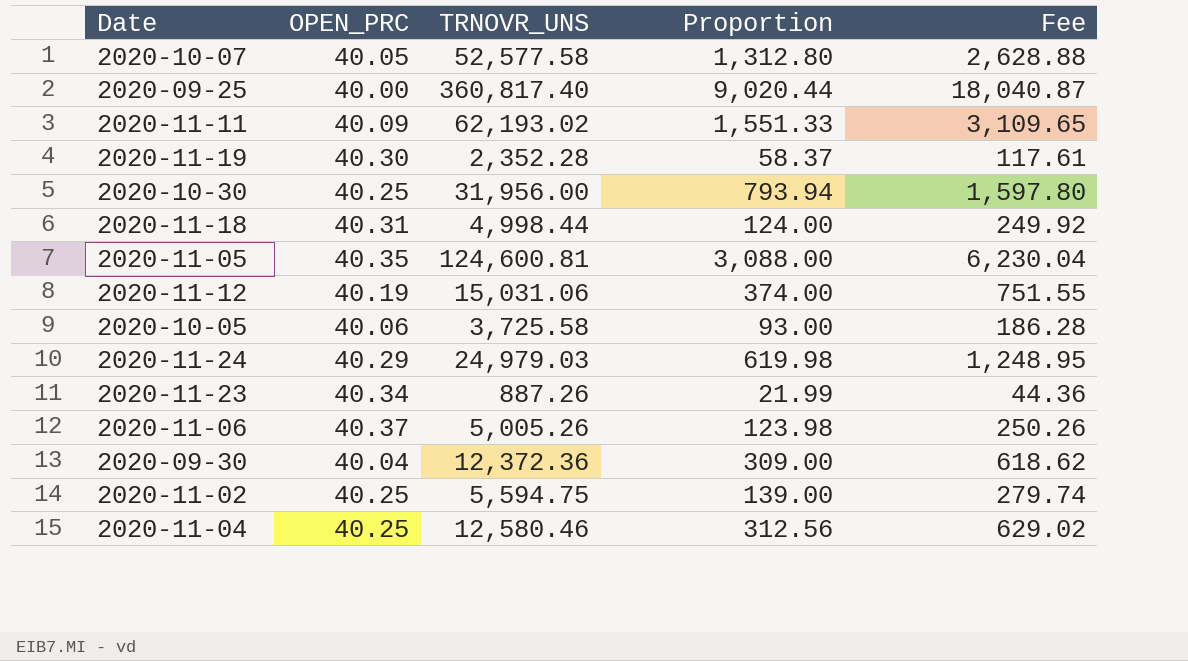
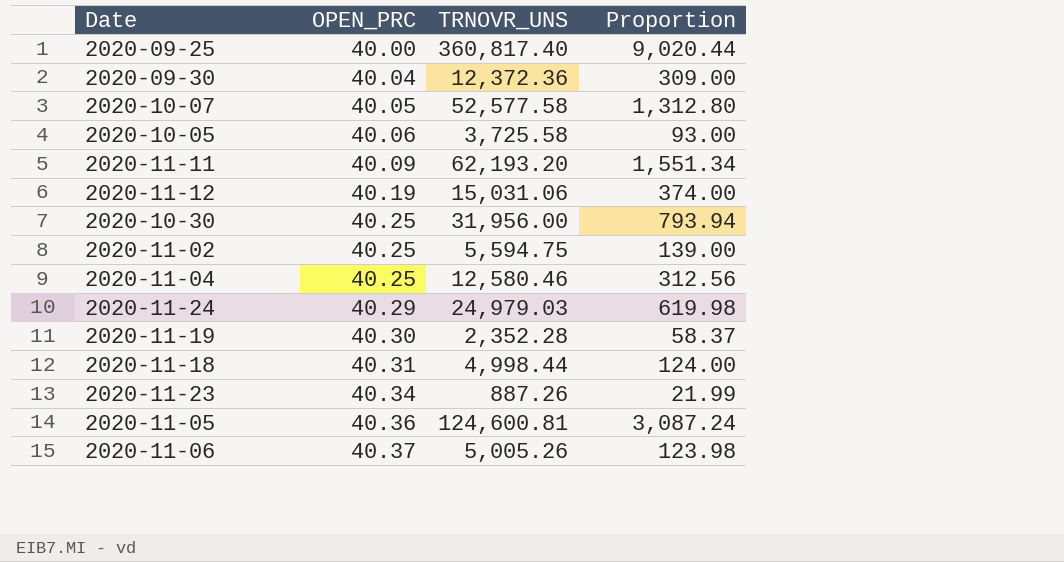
row order: none -> OPEN_PRC ascending
column Fee | formula: [TRNOVR_UNS] * 0.05 -> none
2020-11-11 | TRNOVR_UNS: 62,193.02 -> 62,193.20
2020-11-11 | Proportion: 1,551.33 -> 1,551.34
2020-11-05 | OPEN_PRC: 40.35 -> 40.36
2020-11-05 | Proportion: 3,088.00 -> 3,087.24

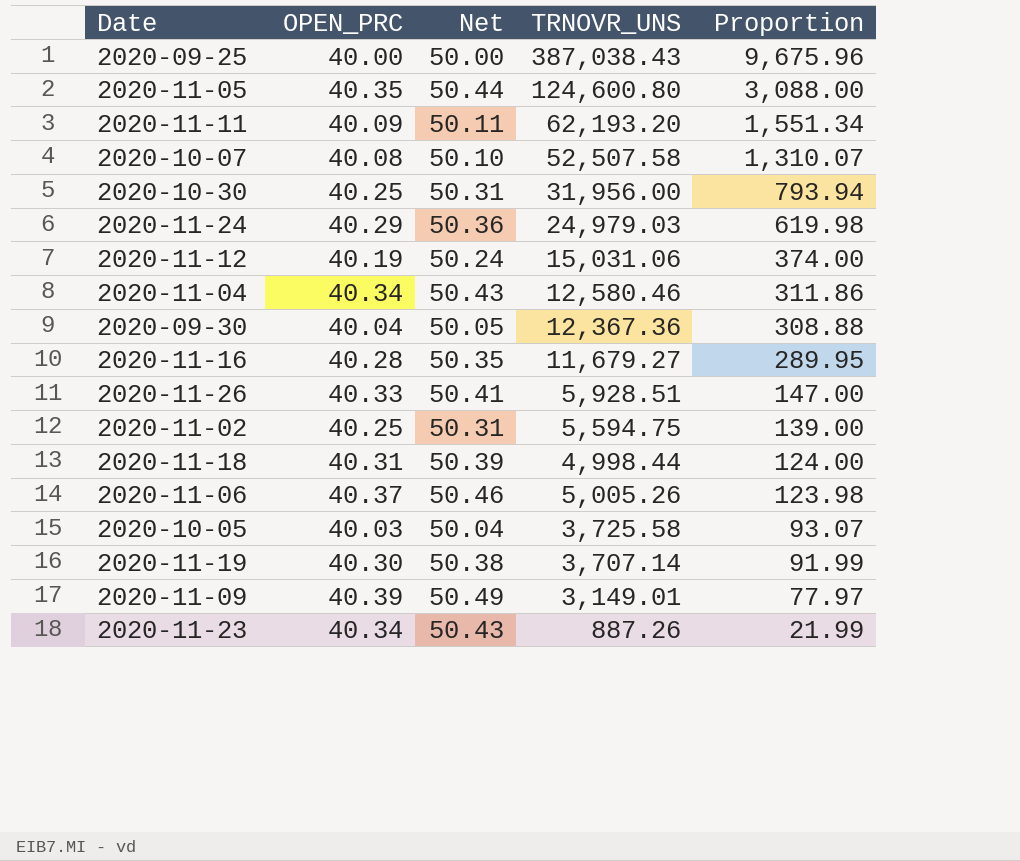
row order: OPEN_PRC ascending -> Proportion descending
column Net | formula: none -> [OPEN_PRC] * 1.25
2020-09-25 | TRNOVR_UNS: 360,817.40 -> 387,038.43
2020-09-25 | Proportion: 9,020.44 -> 9,675.96
2020-11-05 | OPEN_PRC: 40.36 -> 40.35
2020-11-05 | TRNOVR_UNS: 124,600.81 -> 124,600.80
2020-11-05 | Proportion: 3,087.24 -> 3,088.00
2020-10-07 | OPEN_PRC: 40.05 -> 40.08
2020-10-07 | TRNOVR_UNS: 52,577.58 -> 52,507.58
2020-10-07 | Proportion: 1,312.80 -> 1,310.07
2020-11-04 | OPEN_PRC: 40.25 -> 40.34
2020-11-04 | Proportion: 312.56 -> 311.86
2020-09-30 | TRNOVR_UNS: 12,372.36 -> 12,367.36
2020-09-30 | Proportion: 309.00 -> 308.88
row 2020-11-16: none -> 40.28 | 50.35 | 11,679.27 | 289.95
row 2020-11-26: none -> 40.33 | 50.41 | 5,928.51 | 147.00
2020-10-05 | OPEN_PRC: 40.06 -> 40.03
2020-10-05 | Proportion: 93.00 -> 93.07
2020-11-19 | TRNOVR_UNS: 2,352.28 -> 3,707.14
2020-11-19 | Proportion: 58.37 -> 91.99
row 2020-11-09: none -> 40.39 | 50.49 | 3,149.01 | 77.97

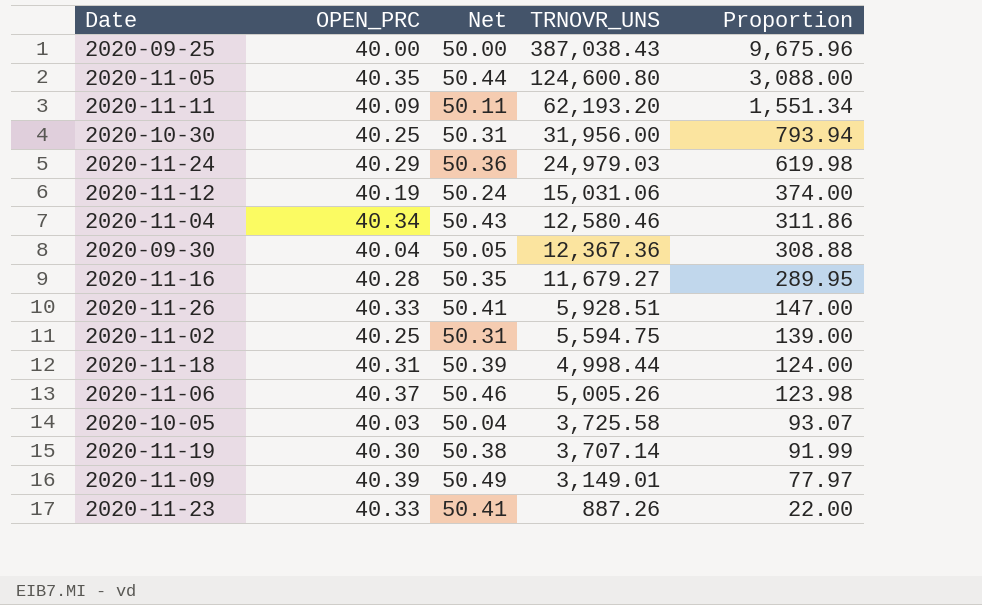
row 2020-10-07: 40.08 | 50.10 | 52,507.58 | 1,310.07 -> none
2020-11-23 | OPEN_PRC: 40.34 -> 40.33
2020-11-23 | Net: 50.43 -> 50.41
2020-11-23 | Proportion: 21.99 -> 22.00

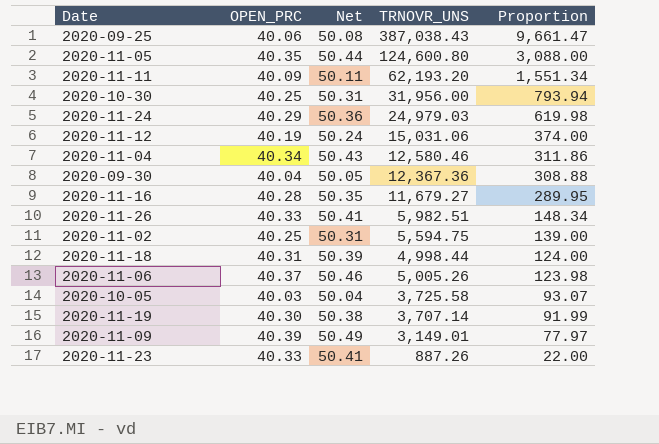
2020-09-25 | OPEN_PRC: 40.00 -> 40.06
2020-09-25 | Net: 50.00 -> 50.08
2020-09-25 | Proportion: 9,675.96 -> 9,661.47
2020-11-26 | TRNOVR_UNS: 5,928.51 -> 5,982.51
2020-11-26 | Proportion: 147.00 -> 148.34

